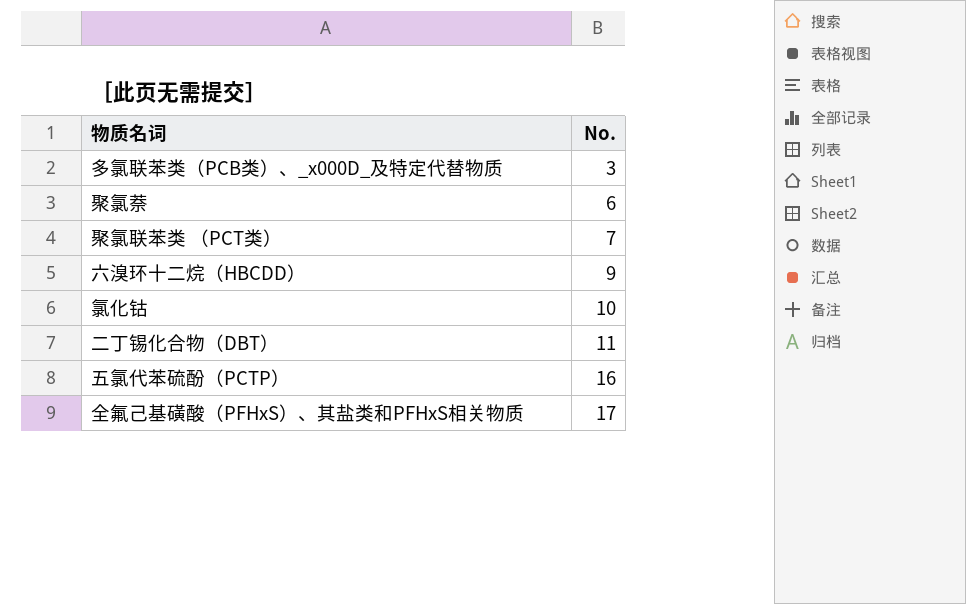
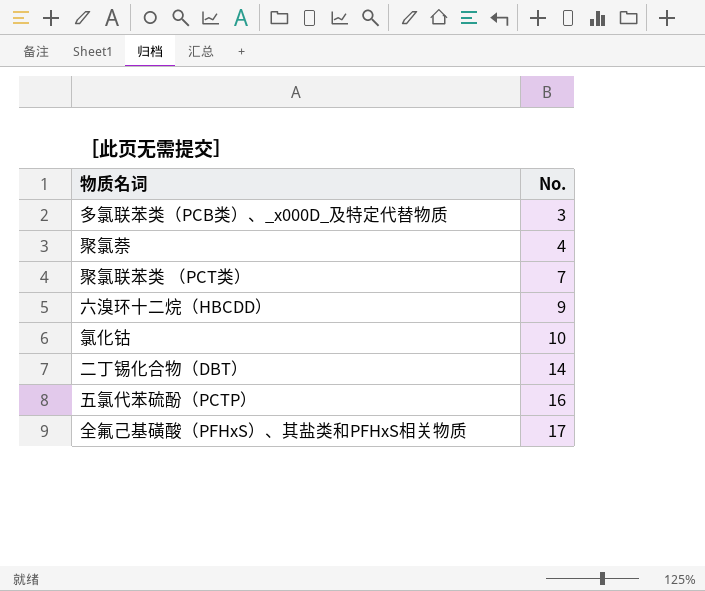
聚氯萘 | No.: 6 -> 4
二丁锡化合物（DBT） | No.: 11 -> 14

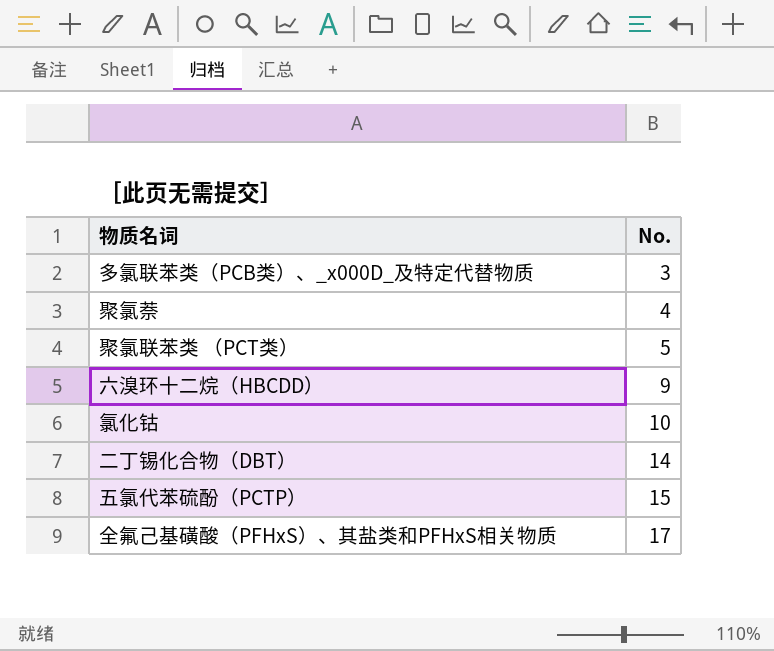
聚氯联苯类 （PCT类） | No.: 7 -> 5
五氯代苯硫酚（PCTP） | No.: 16 -> 15

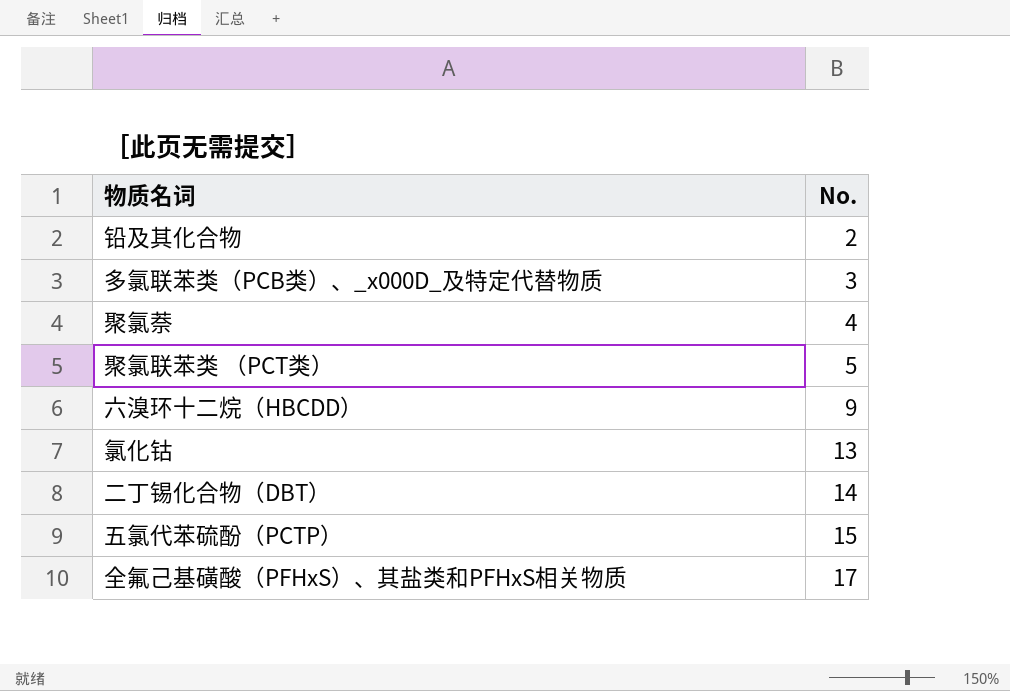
row 铅及其化合物: none -> 2
氯化钴 | No.: 10 -> 13

